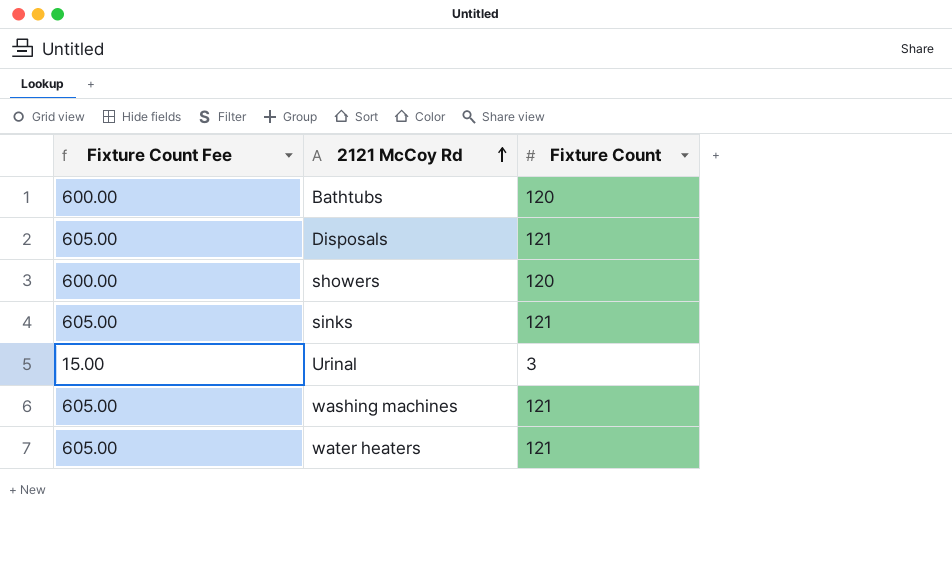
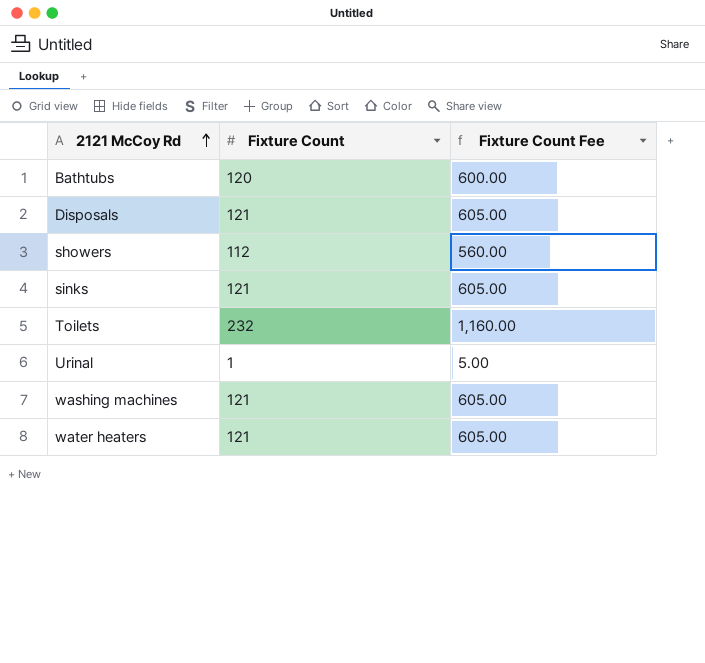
column Fixture Count Fee | position: 1 -> 3
showers | Fixture Count: 120 -> 112
showers | Fixture Count Fee: 600.00 -> 560.00
row Toilets: none -> 232 | 1,160.00
Urinal | Fixture Count: 3 -> 1
Urinal | Fixture Count Fee: 15.00 -> 5.00

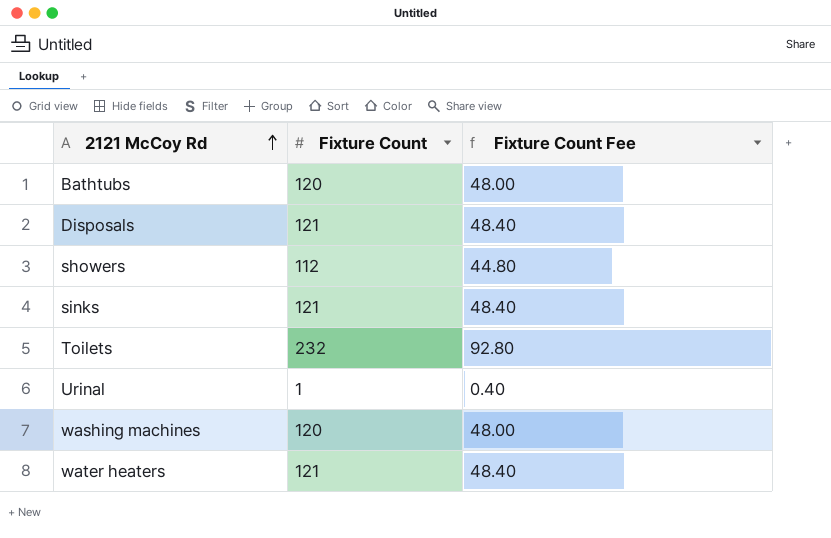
column Fixture Count Fee | formula: [Fixture Count] * 5 -> [Fixture Count] * 0.4
washing machines | Fixture Count: 121 -> 120

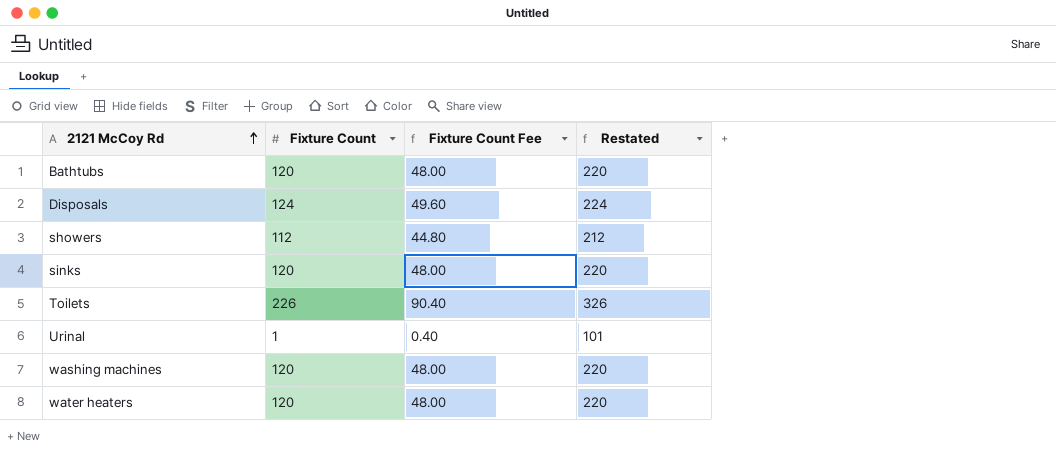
column Restated | formula: none -> [Fixture Count] + 100
Disposals | Fixture Count: 121 -> 124
Disposals | Fixture Count Fee: 48.40 -> 49.60
sinks | Fixture Count: 121 -> 120
sinks | Fixture Count Fee: 48.40 -> 48.00
Toilets | Fixture Count: 232 -> 226
Toilets | Fixture Count Fee: 92.80 -> 90.40
water heaters | Fixture Count: 121 -> 120
water heaters | Fixture Count Fee: 48.40 -> 48.00

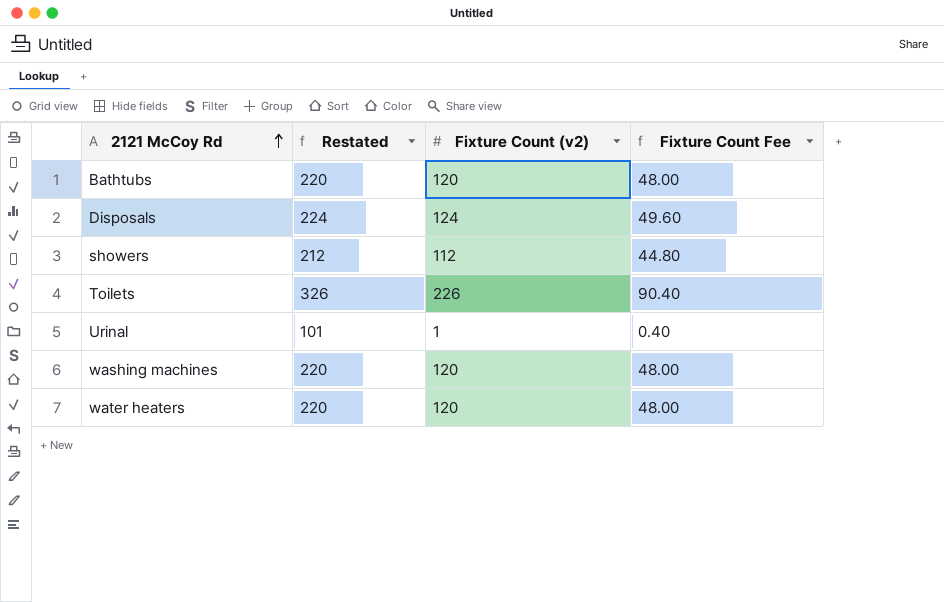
column Restated | position: 4 -> 2
column name: Fixture Count -> Fixture Count (v2)
row sinks: 120 | 48.00 | 220 -> none

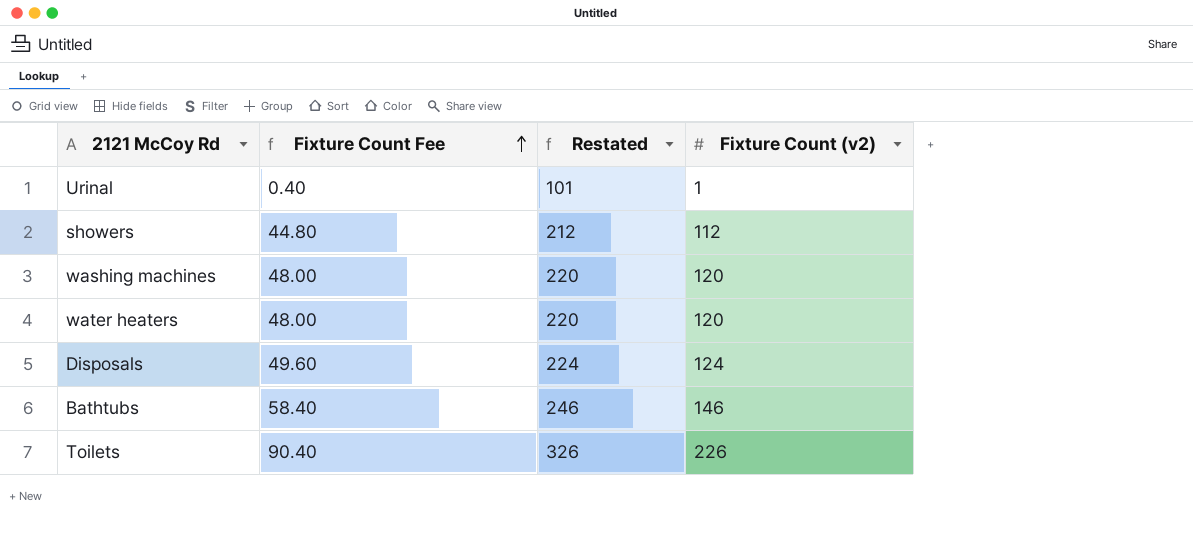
row order: 2121 McCoy Rd ascending -> Fixture Count Fee ascending
column Fixture Count Fee | position: 4 -> 2
Bathtubs | Fixture Count Fee: 48.00 -> 58.40
Bathtubs | Restated: 220 -> 246
Bathtubs | Fixture Count (v2): 120 -> 146

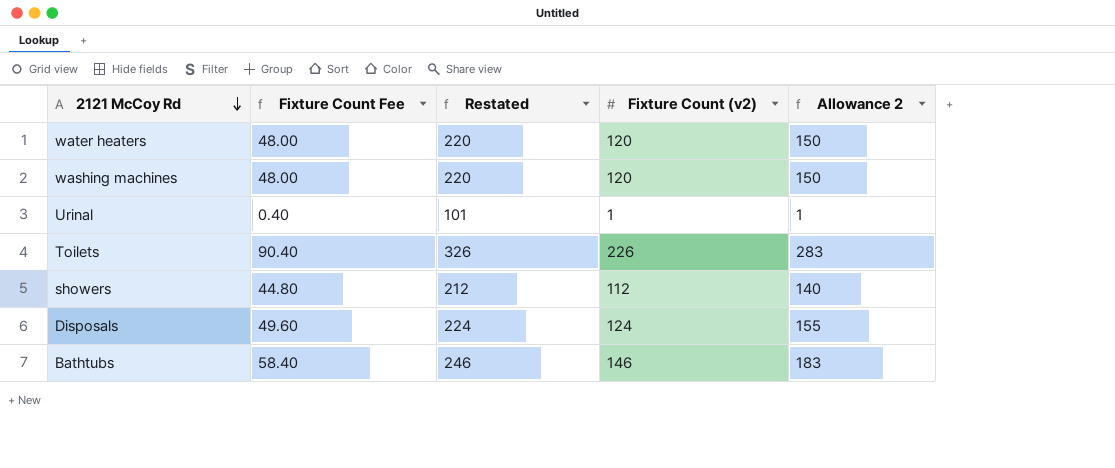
row order: Fixture Count Fee ascending -> 2121 McCoy Rd descending
column Allowance 2 | formula: none -> [Fixture Count (v2)] * 1.25

